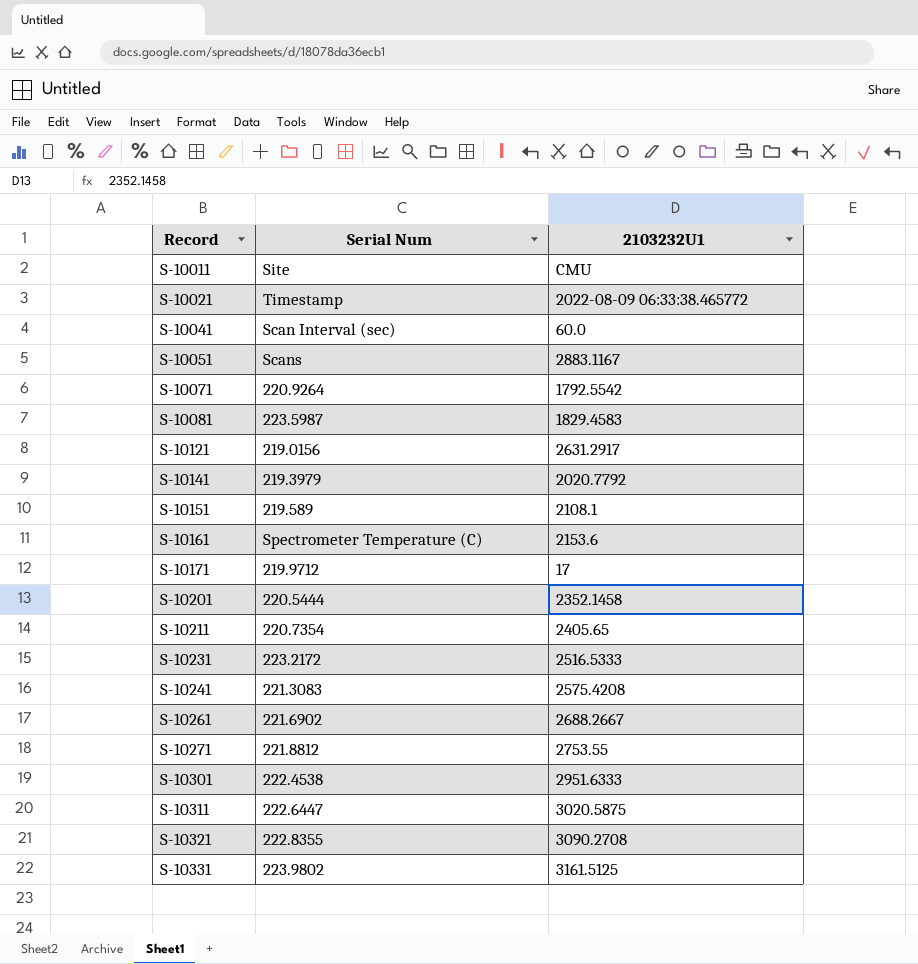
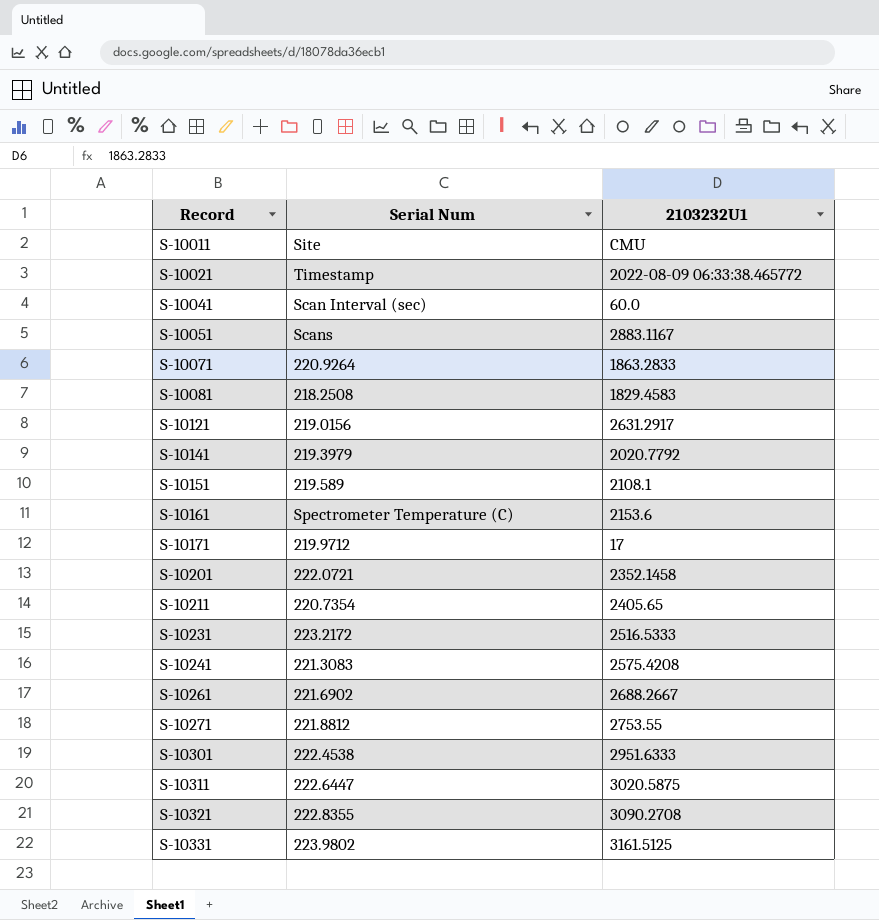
S-10071 | 2103232U1: 1792.5542 -> 1863.2833
S-10081 | Serial Num: 223.5987 -> 218.2508
S-10201 | Serial Num: 220.5444 -> 222.0721

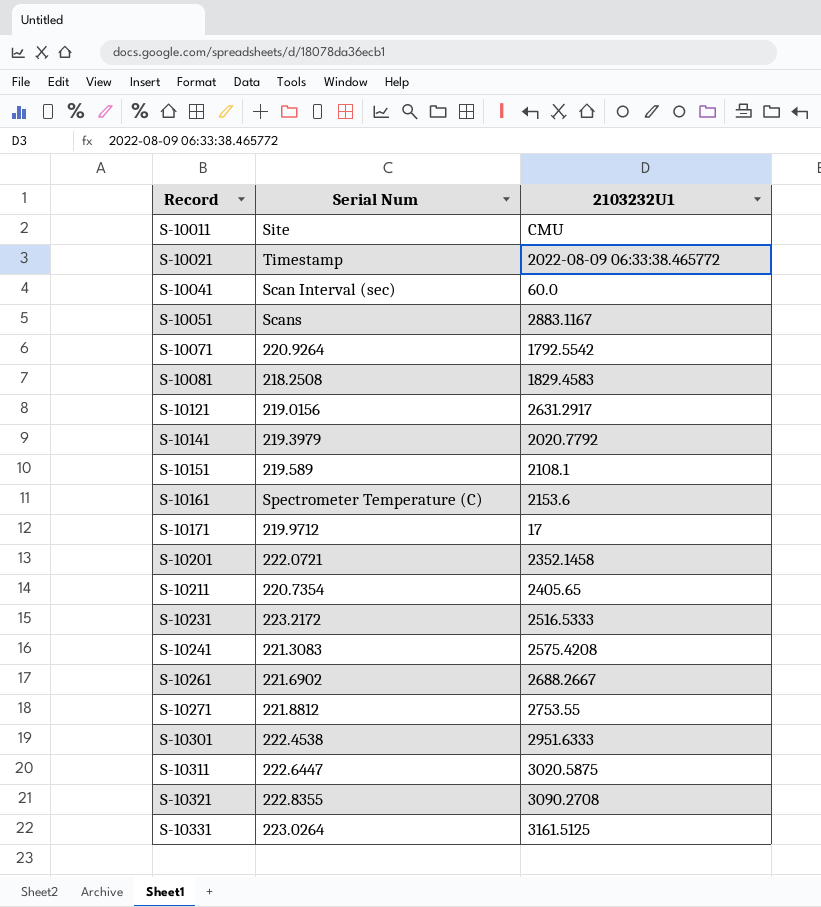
S-10071 | 2103232U1: 1863.2833 -> 1792.5542
S-10331 | Serial Num: 223.9802 -> 223.0264

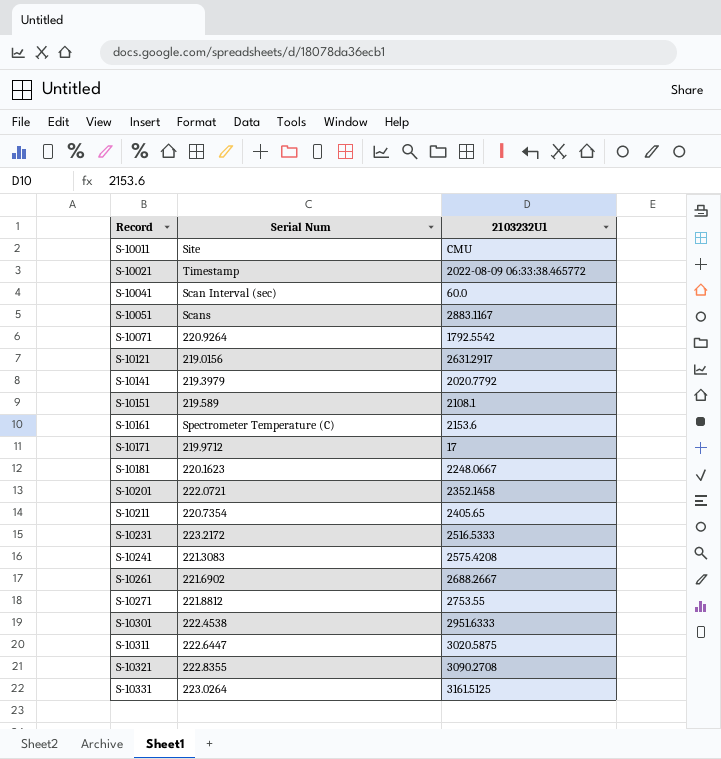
row S-10081: 218.2508 | 1829.4583 -> none
row S-10181: none -> 220.1623 | 2248.0667

